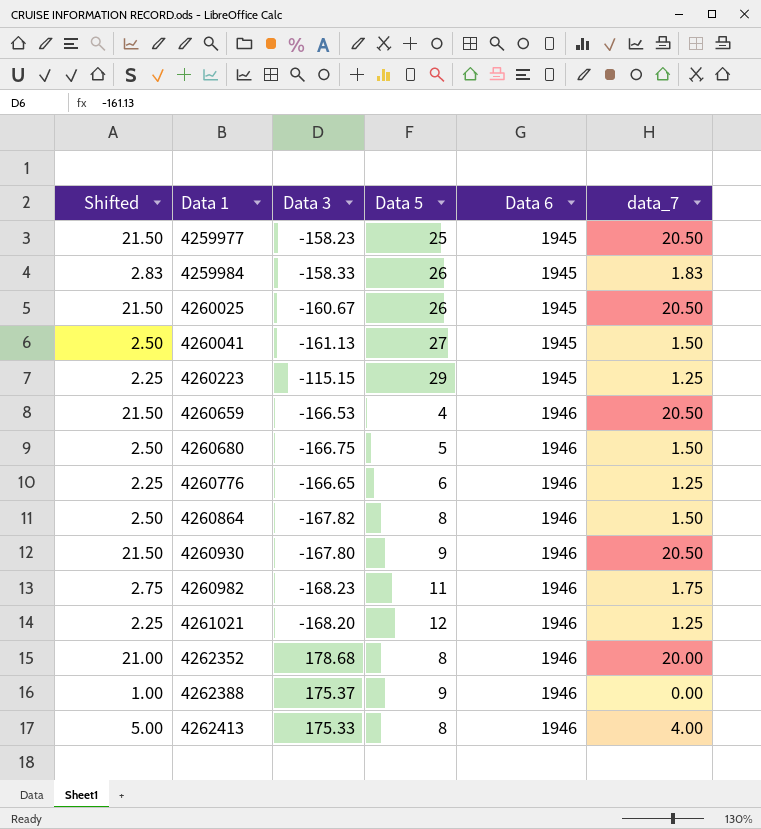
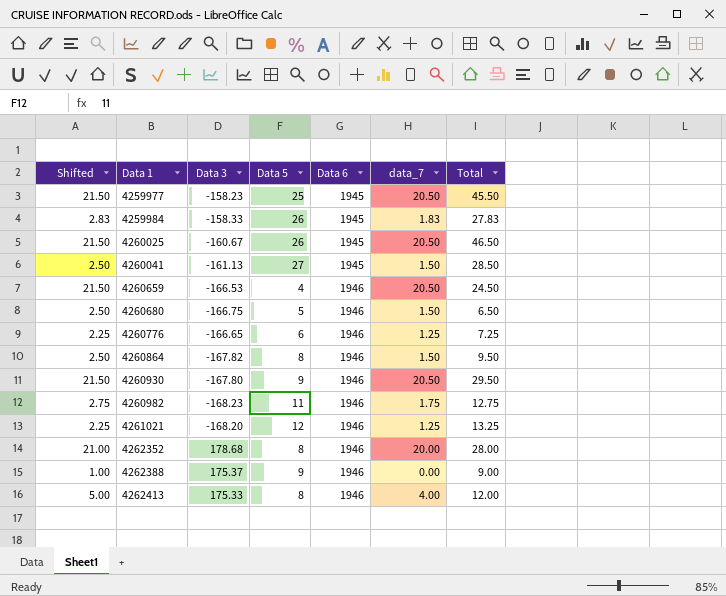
column Total | formula: none -> [Data 5] + [data_7]
row 4260223: 2.25 | -115.15 | 29 | 1945 | 1.25 -> none

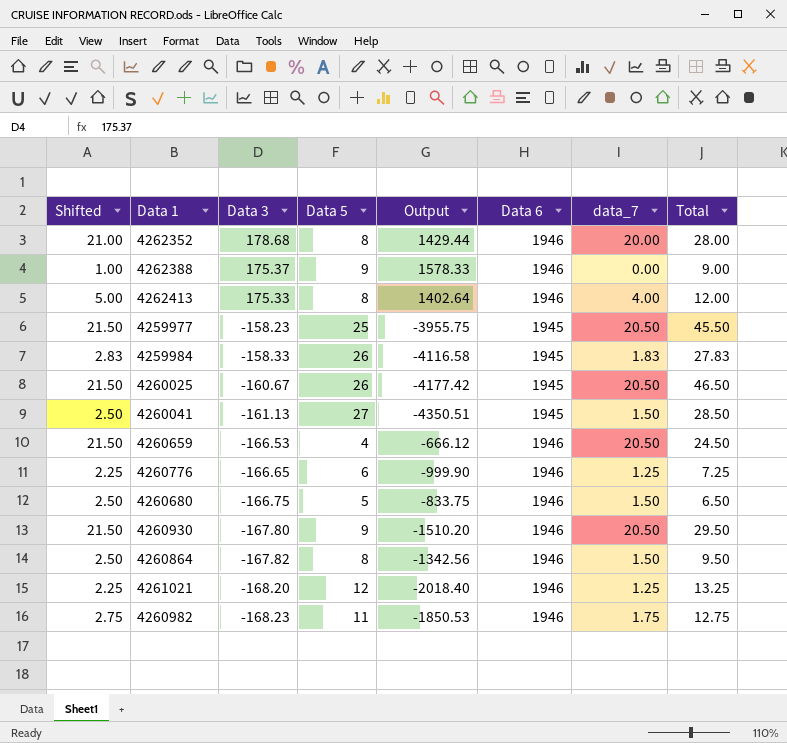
row order: Data 1 ascending -> Data 3 descending
column Output | formula: none -> [Data 3] * [Data 5]

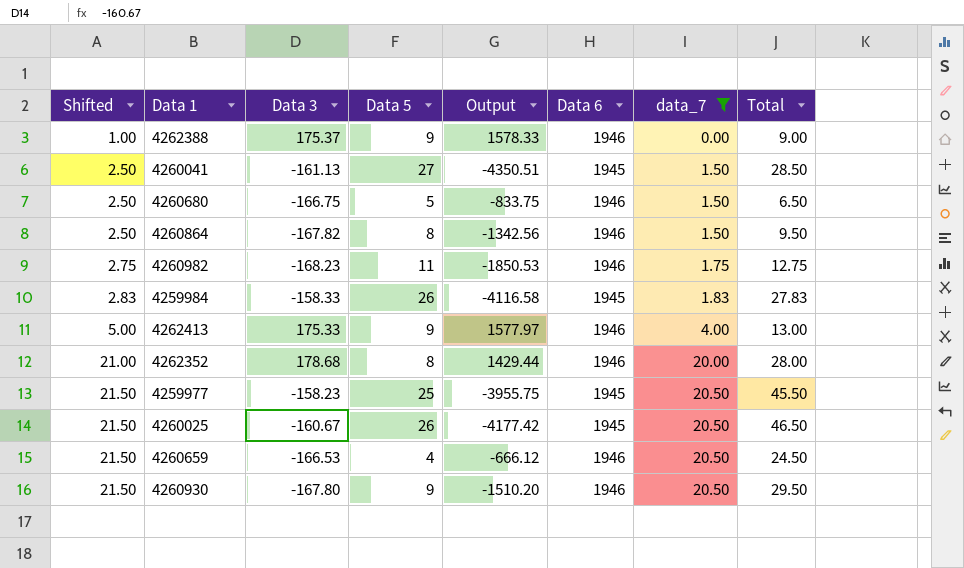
filter: none -> data_7 != 1.25
row order: Data 3 descending -> Shifted ascending
4262413 | Data 5: 8 -> 9
4262413 | Output: 1402.64 -> 1577.97
4262413 | Total: 12.00 -> 13.00

